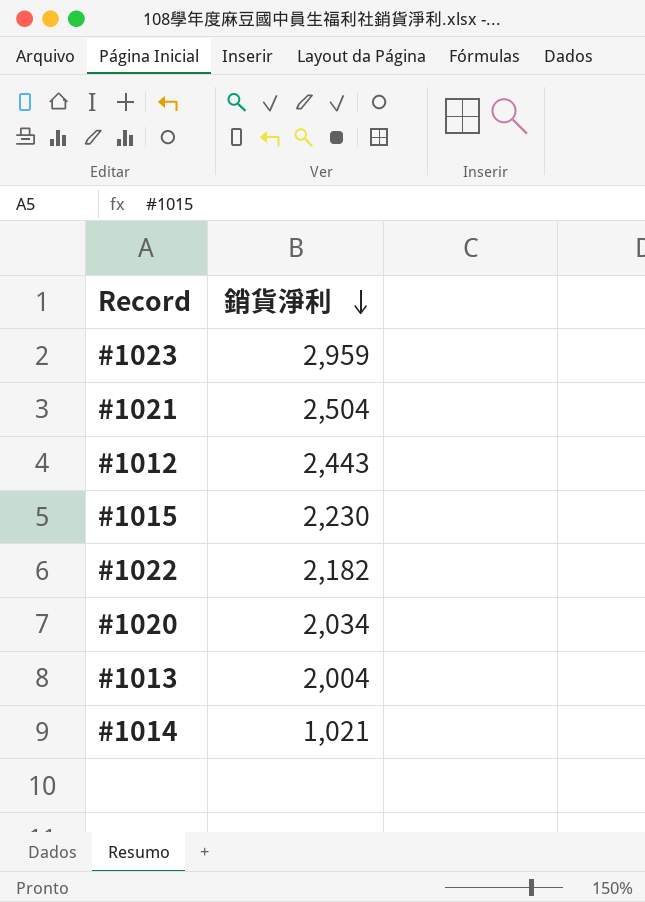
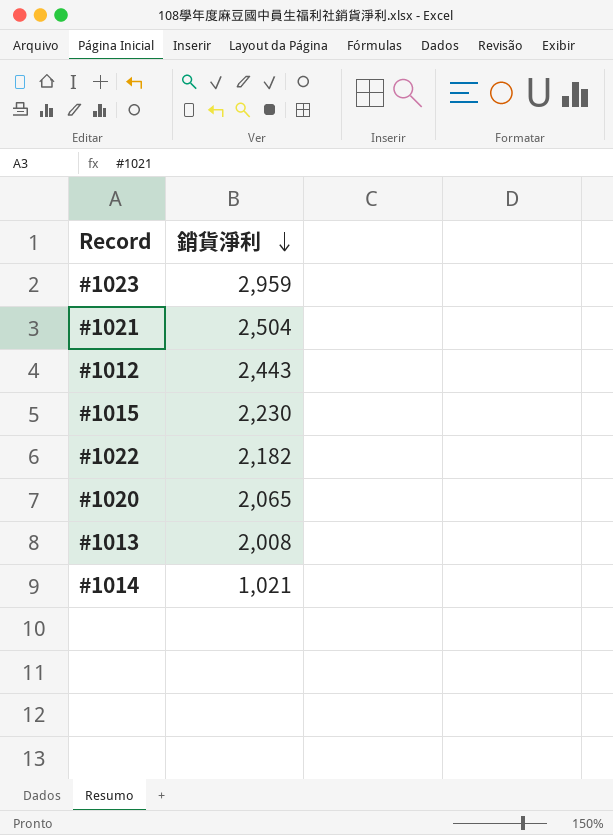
#1020 | 銷貨淨利: 2,034 -> 2,065
#1013 | 銷貨淨利: 2,004 -> 2,008

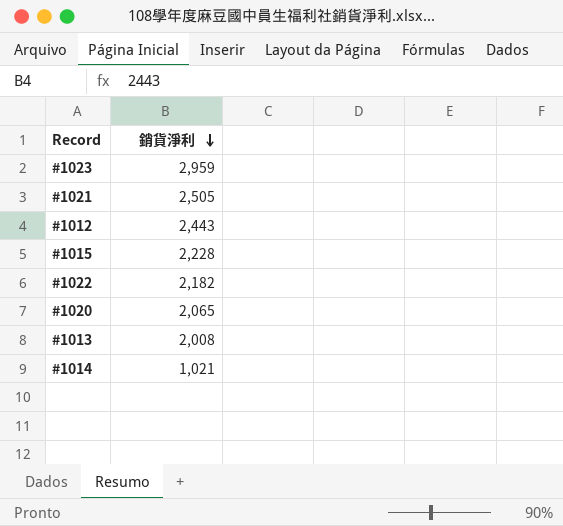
#1021 | 銷貨淨利: 2,504 -> 2,505
#1015 | 銷貨淨利: 2,230 -> 2,228

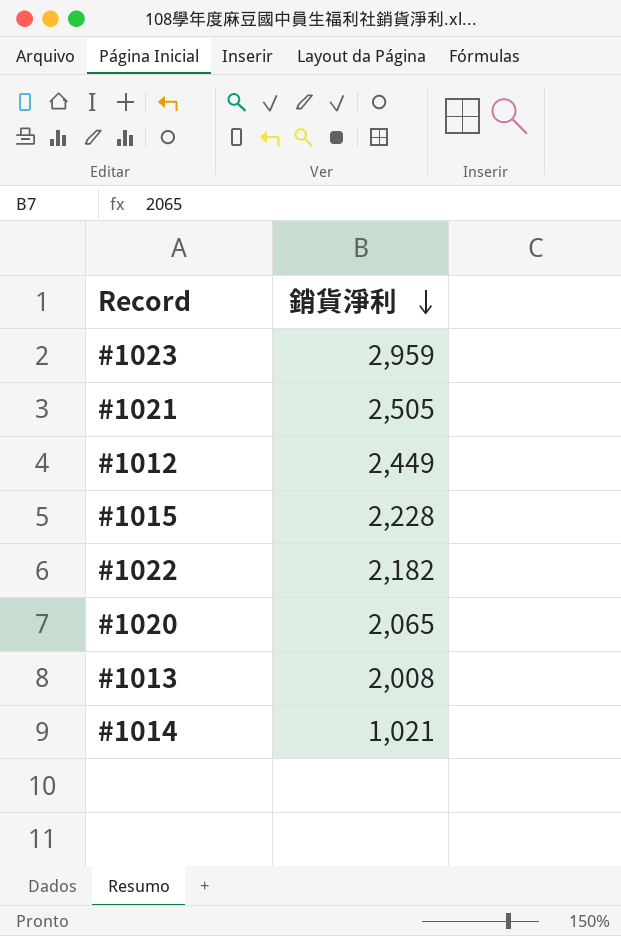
#1012 | 銷貨淨利: 2,443 -> 2,449

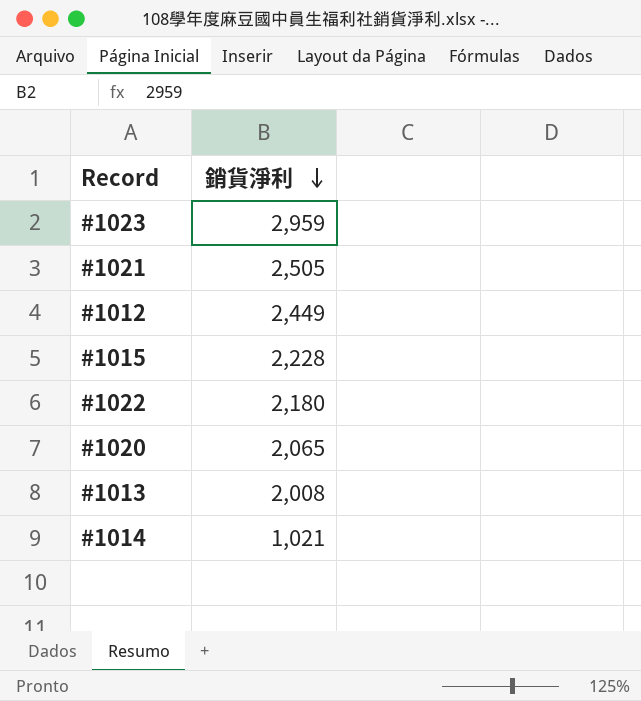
#1022 | 銷貨淨利: 2,182 -> 2,180

